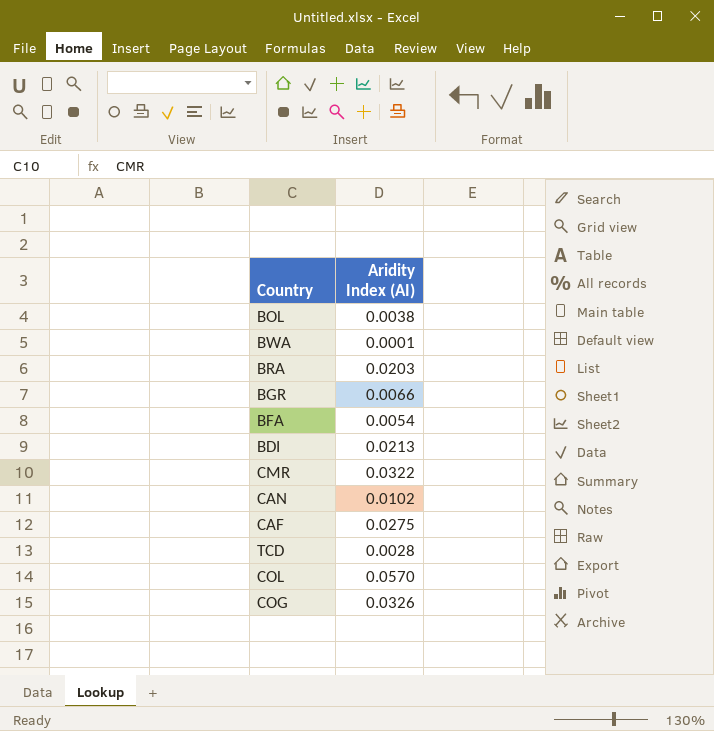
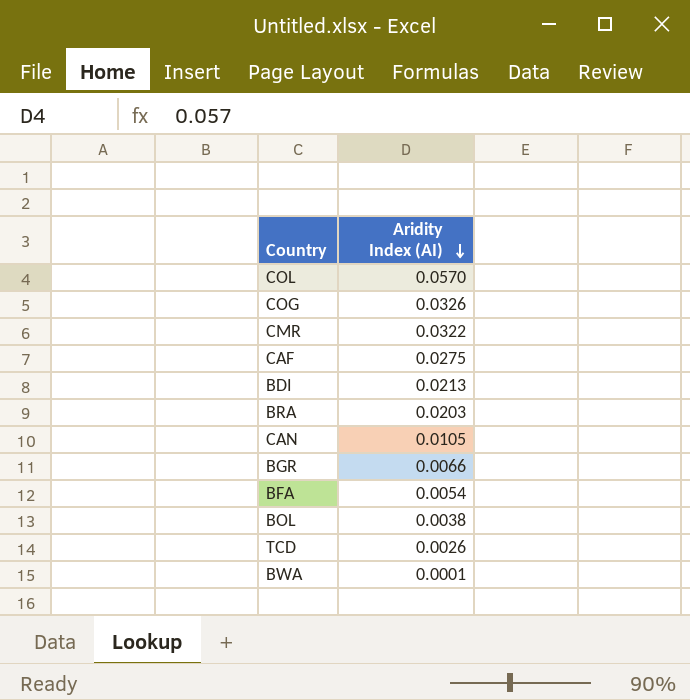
row order: none -> Aridity Index (AI) descending
CAN | Aridity Index (AI): 0.0102 -> 0.0105
TCD | Aridity Index (AI): 0.0028 -> 0.0026

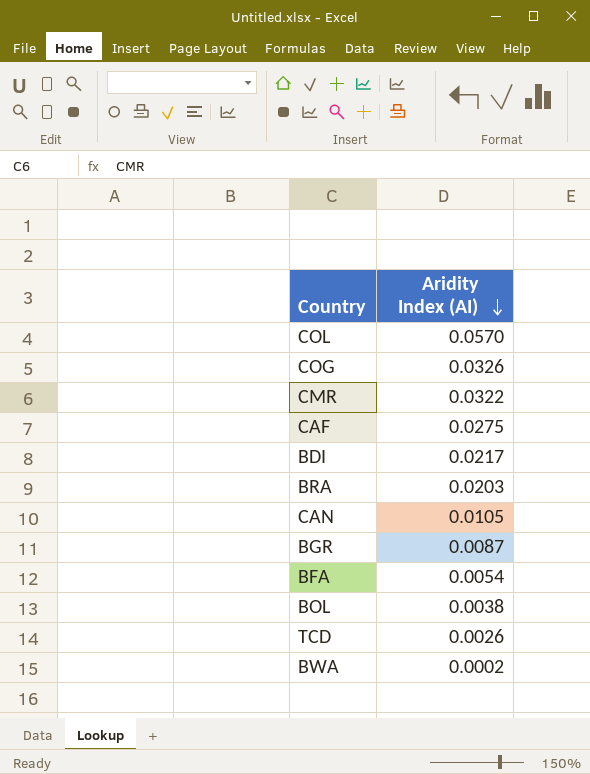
BDI | Aridity Index (AI): 0.0213 -> 0.0217
BGR | Aridity Index (AI): 0.0066 -> 0.0087
BWA | Aridity Index (AI): 0.0001 -> 0.0002

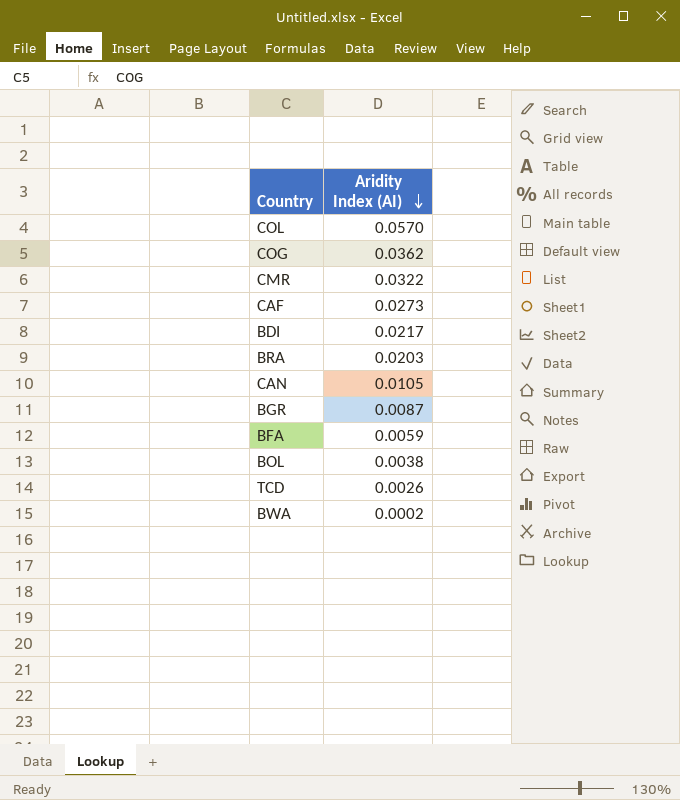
COG | Aridity Index (AI): 0.0326 -> 0.0362
CAF | Aridity Index (AI): 0.0275 -> 0.0273
BFA | Aridity Index (AI): 0.0054 -> 0.0059

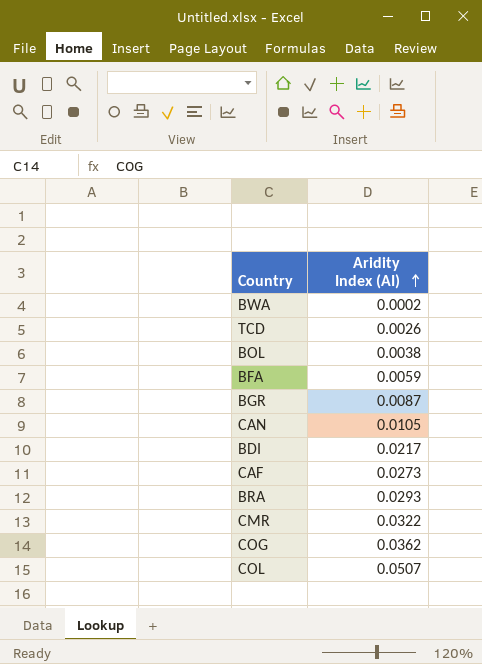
row order: Aridity Index (AI) descending -> Aridity Index (AI) ascending
BRA | Aridity Index (AI): 0.0203 -> 0.0293
COL | Aridity Index (AI): 0.0570 -> 0.0507

